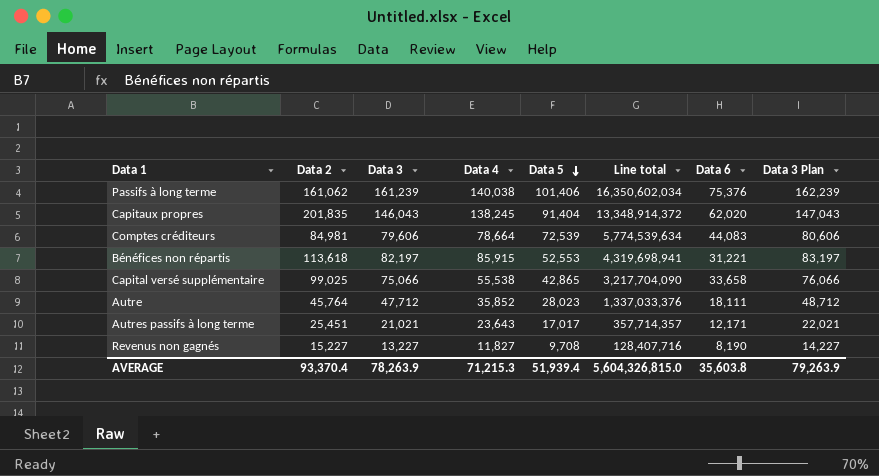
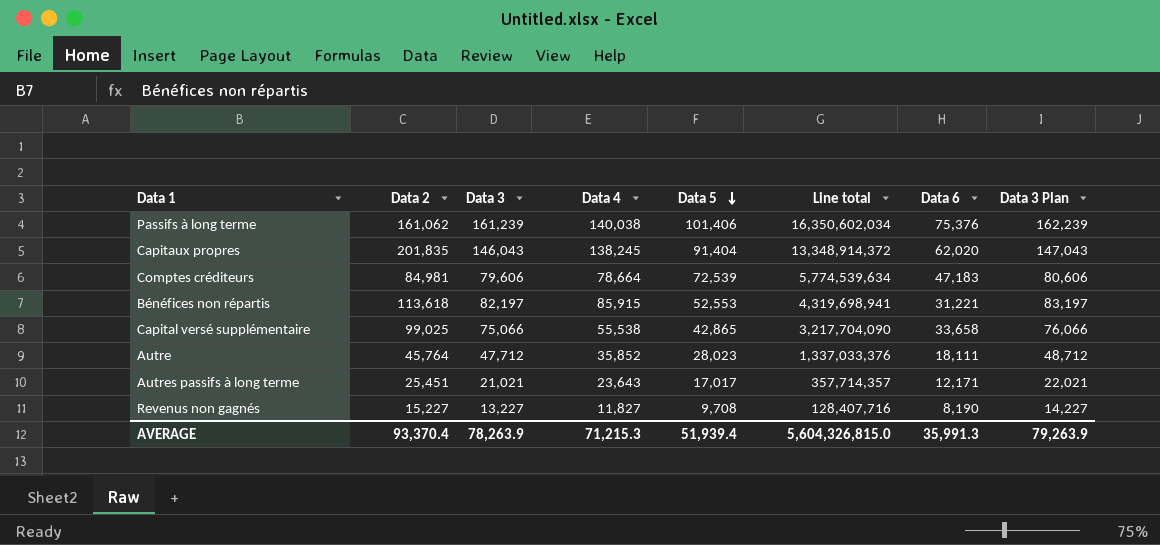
Comptes créditeurs | Data 6: 44,083 -> 47,183
AVERAGE | Data 6: 35,603.8 -> 35,991.3

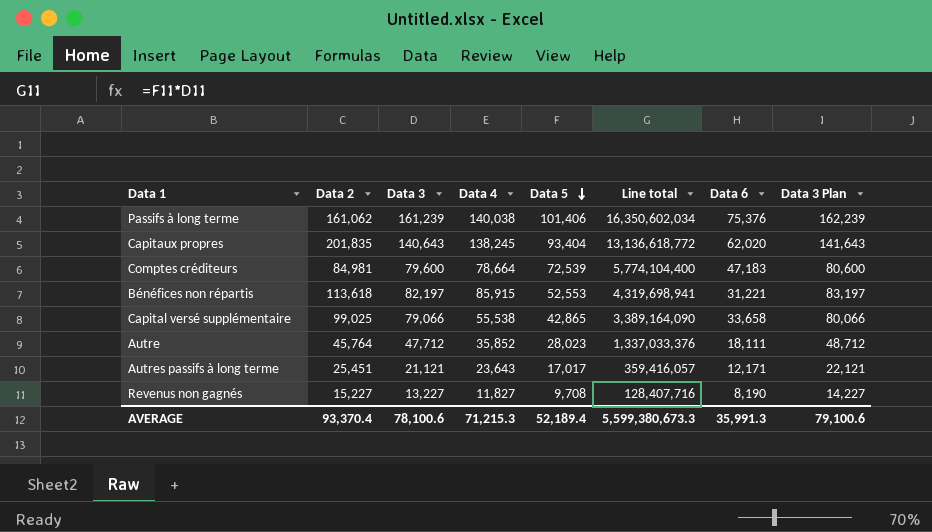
Capitaux propres | Data 3: 146,043 -> 140,643
Capitaux propres | Data 5: 91,404 -> 93,404
Capitaux propres | Line total: 13,348,914,372 -> 13,136,618,772
Capitaux propres | Data 3 Plan: 147,043 -> 141,643
Comptes créditeurs | Data 3: 79,606 -> 79,600
Comptes créditeurs | Line total: 5,774,539,634 -> 5,774,104,400
Comptes créditeurs | Data 3 Plan: 80,606 -> 80,600
Capital versé supplémentaire | Data 3: 75,066 -> 79,066
Capital versé supplémentaire | Line total: 3,217,704,090 -> 3,389,164,090
Capital versé supplémentaire | Data 3 Plan: 76,066 -> 80,066
Autres passifs à long terme | Data 3: 21,021 -> 21,121
Autres passifs à long terme | Line total: 357,714,357 -> 359,416,057
Autres passifs à long terme | Data 3 Plan: 22,021 -> 22,121
AVERAGE | Data 3: 78,263.9 -> 78,100.6
AVERAGE | Data 5: 51,939.4 -> 52,189.4
AVERAGE | Line total: 5,604,326,815.0 -> 5,599,380,673.3
AVERAGE | Data 3 Plan: 79,263.9 -> 79,100.6

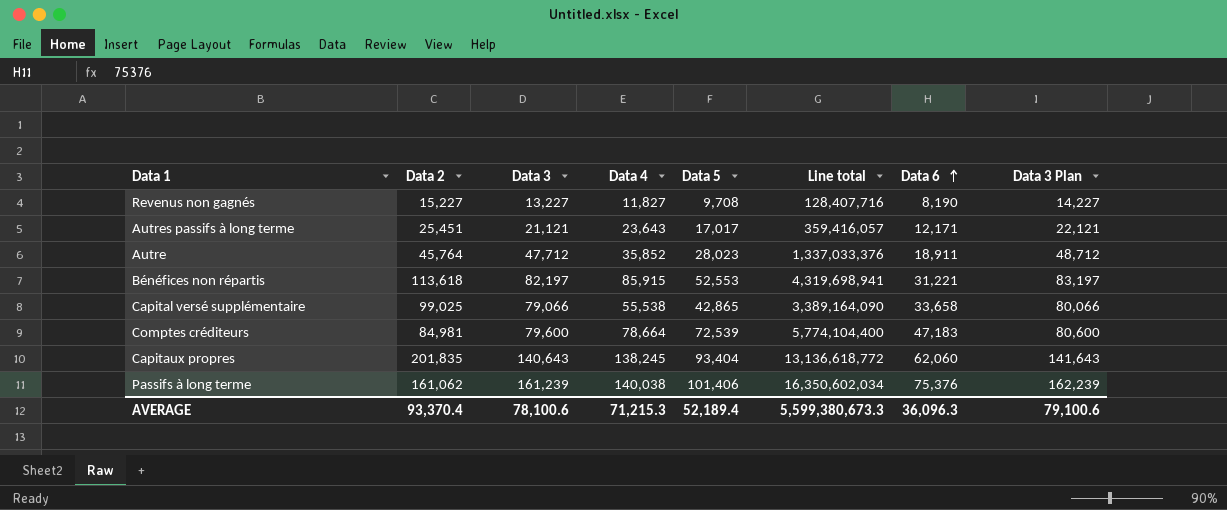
row order: Data 5 descending -> Data 6 ascending
Autre | Data 6: 18,111 -> 18,911
Capitaux propres | Data 6: 62,020 -> 62,060
AVERAGE | Data 6: 35,991.3 -> 36,096.3

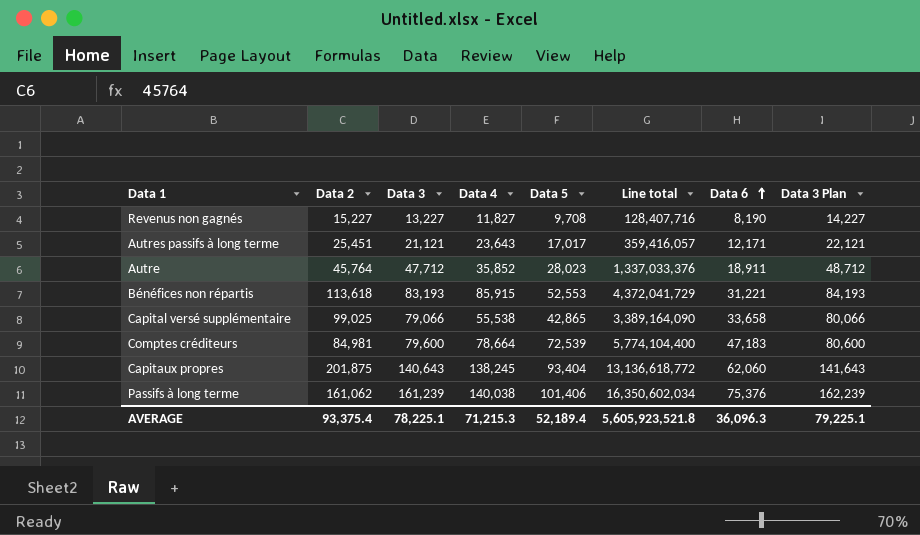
Bénéfices non répartis | Data 3: 82,197 -> 83,193
Bénéfices non répartis | Line total: 4,319,698,941 -> 4,372,041,729
Bénéfices non répartis | Data 3 Plan: 83,197 -> 84,193
Capitaux propres | Data 2: 201,835 -> 201,875
AVERAGE | Data 2: 93,370.4 -> 93,375.4
AVERAGE | Data 3: 78,100.6 -> 78,225.1
AVERAGE | Line total: 5,599,380,673.3 -> 5,605,923,521.8
AVERAGE | Data 3 Plan: 79,100.6 -> 79,225.1

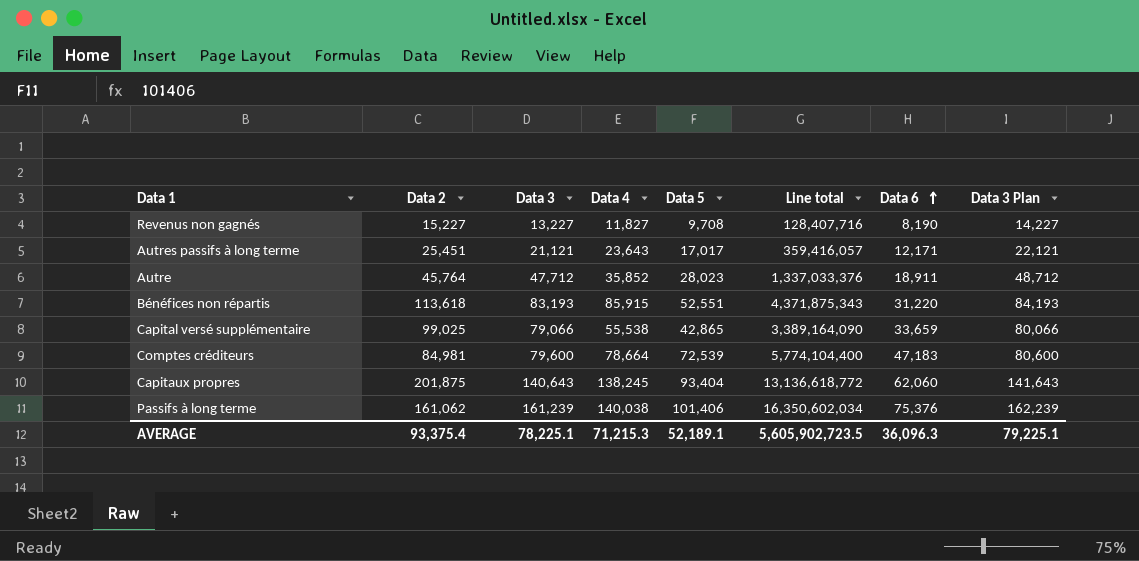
Bénéfices non répartis | Data 5: 52,553 -> 52,551
Bénéfices non répartis | Line total: 4,372,041,729 -> 4,371,875,343
Bénéfices non répartis | Data 6: 31,221 -> 31,220
Capital versé supplémentaire | Data 6: 33,658 -> 33,659
AVERAGE | Data 5: 52,189.4 -> 52,189.1
AVERAGE | Line total: 5,605,923,521.8 -> 5,605,902,723.5

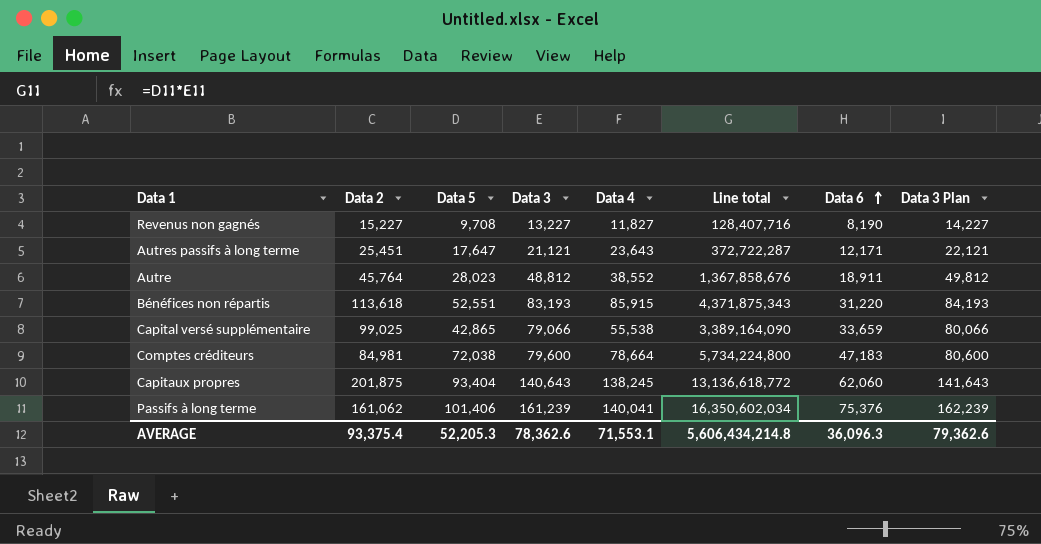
column Data 5 | position: 5 -> 3
Autres passifs à long terme | Data 5: 17,017 -> 17,647
Autres passifs à long terme | Line total: 359,416,057 -> 372,722,287
Autre | Data 3: 47,712 -> 48,812
Autre | Data 4: 35,852 -> 38,552
Autre | Line total: 1,337,033,376 -> 1,367,858,676
Autre | Data 3 Plan: 48,712 -> 49,812
Comptes créditeurs | Data 5: 72,539 -> 72,038
Comptes créditeurs | Line total: 5,774,104,400 -> 5,734,224,800
Passifs à long terme | Data 4: 140,038 -> 140,041
AVERAGE | Data 5: 52,189.1 -> 52,205.3
AVERAGE | Data 3: 78,225.1 -> 78,362.6
AVERAGE | Data 4: 71,215.3 -> 71,553.1
AVERAGE | Line total: 5,605,902,723.5 -> 5,606,434,214.8
AVERAGE | Data 3 Plan: 79,225.1 -> 79,362.6

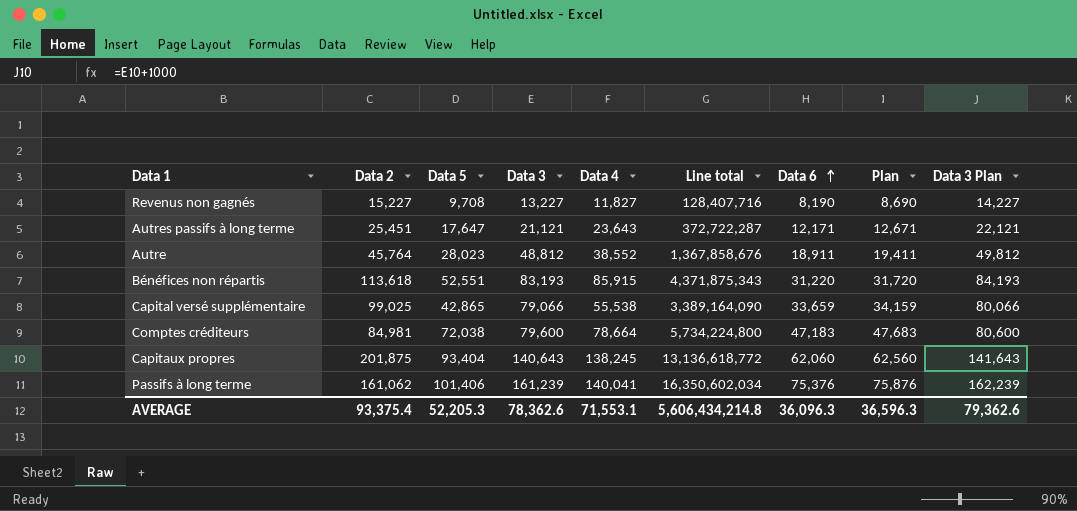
column Plan | formula: none -> [Data 6] + 500

